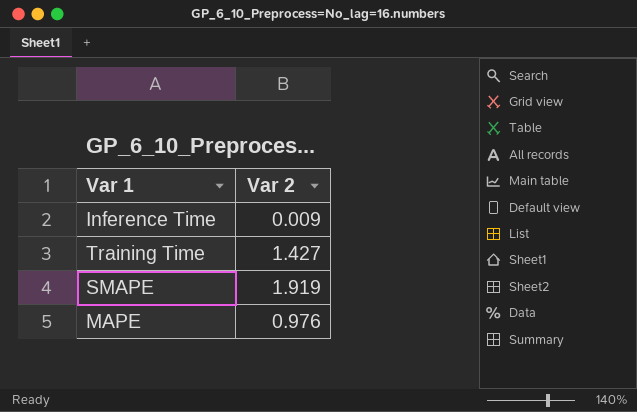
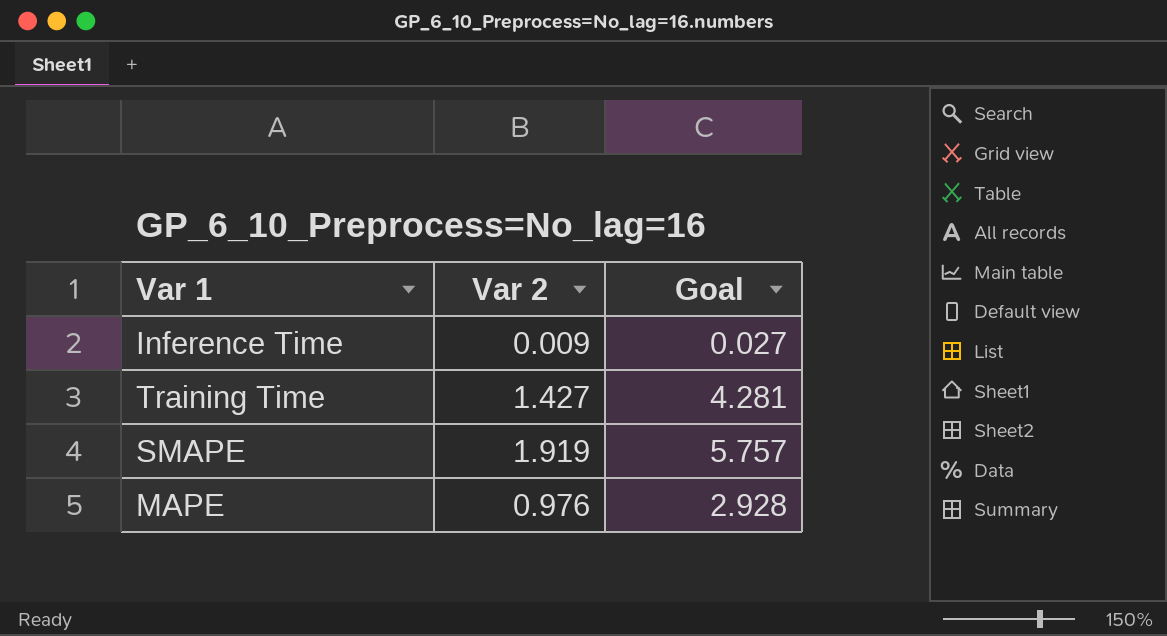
column Goal | formula: none -> [Var 2] * 3

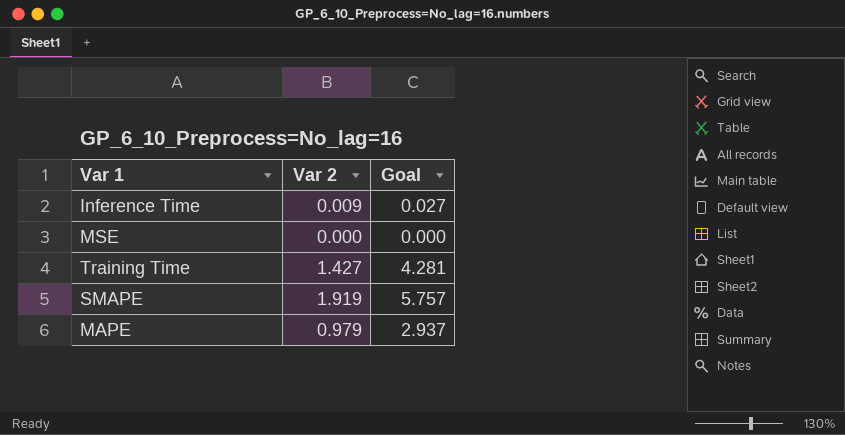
row MSE: none -> 0.000 | 0.000
MAPE | Var 2: 0.976 -> 0.979
MAPE | Goal: 2.928 -> 2.937

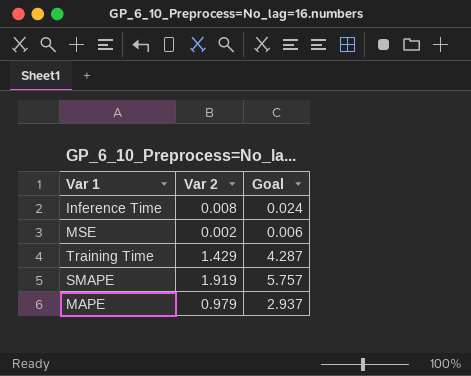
Inference Time | Var 2: 0.009 -> 0.008
Inference Time | Goal: 0.027 -> 0.024
MSE | Var 2: 0.000 -> 0.002
MSE | Goal: 0.000 -> 0.006
Training Time | Var 2: 1.427 -> 1.429
Training Time | Goal: 4.281 -> 4.287

